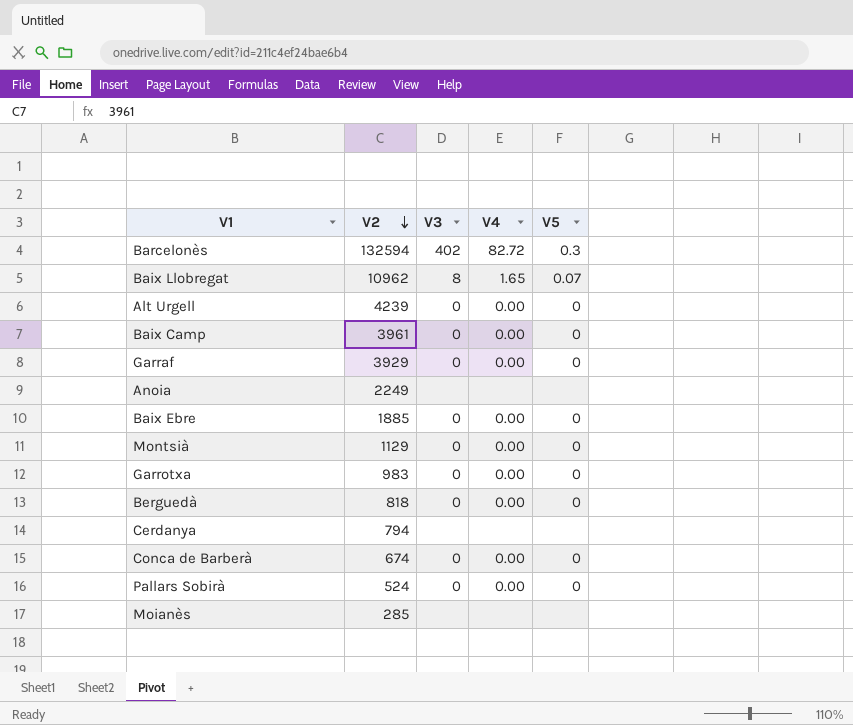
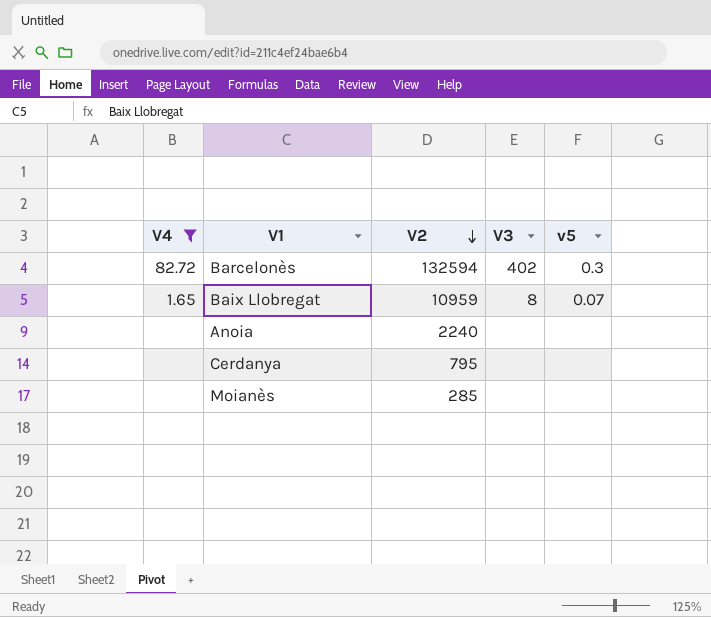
filter: none -> V4 != 0.00
column V4 | position: 4 -> 1
column name: V5 -> v5
Baix Llobregat | V2: 10962 -> 10959
Anoia | V2: 2249 -> 2240
Cerdanya | V2: 794 -> 795

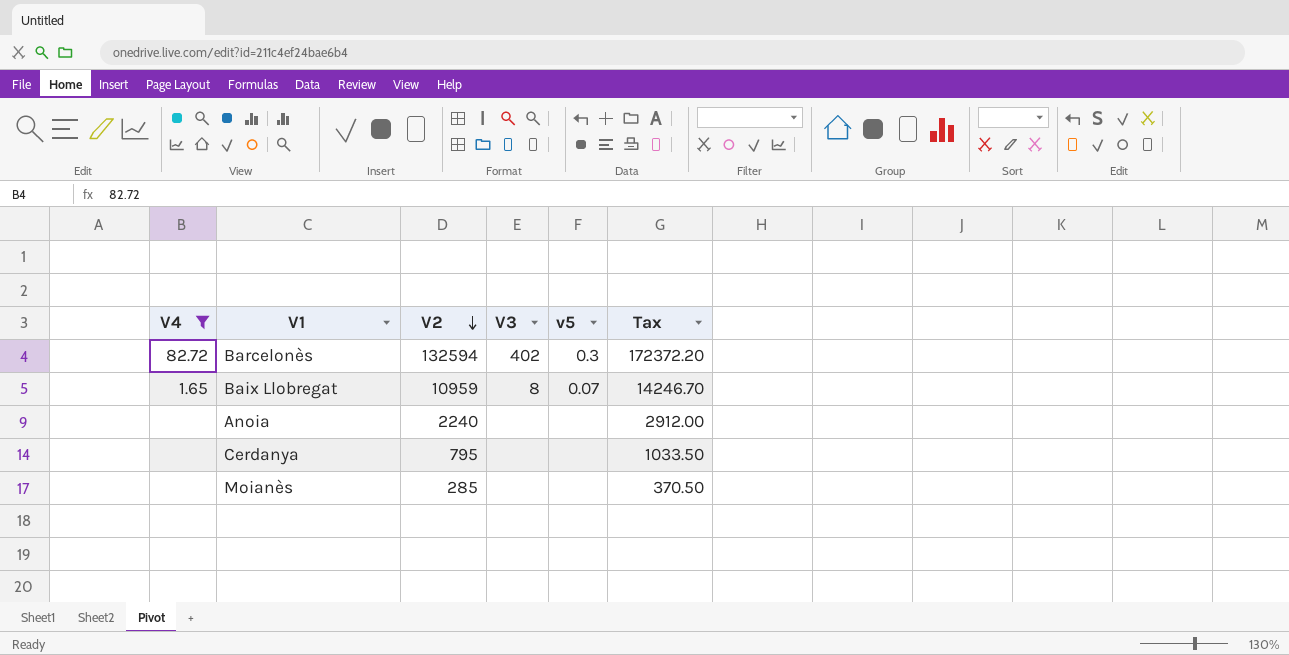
column Tax | formula: none -> [V2] * 1.3

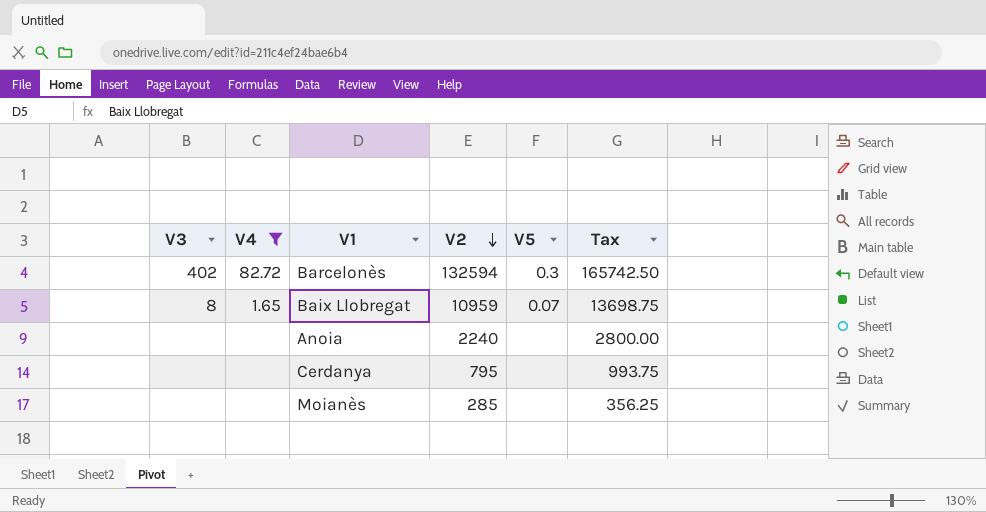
column V3 | position: 4 -> 1
column name: v5 -> V5
column Tax | formula: [V2] * 1.3 -> [V2] * 1.25

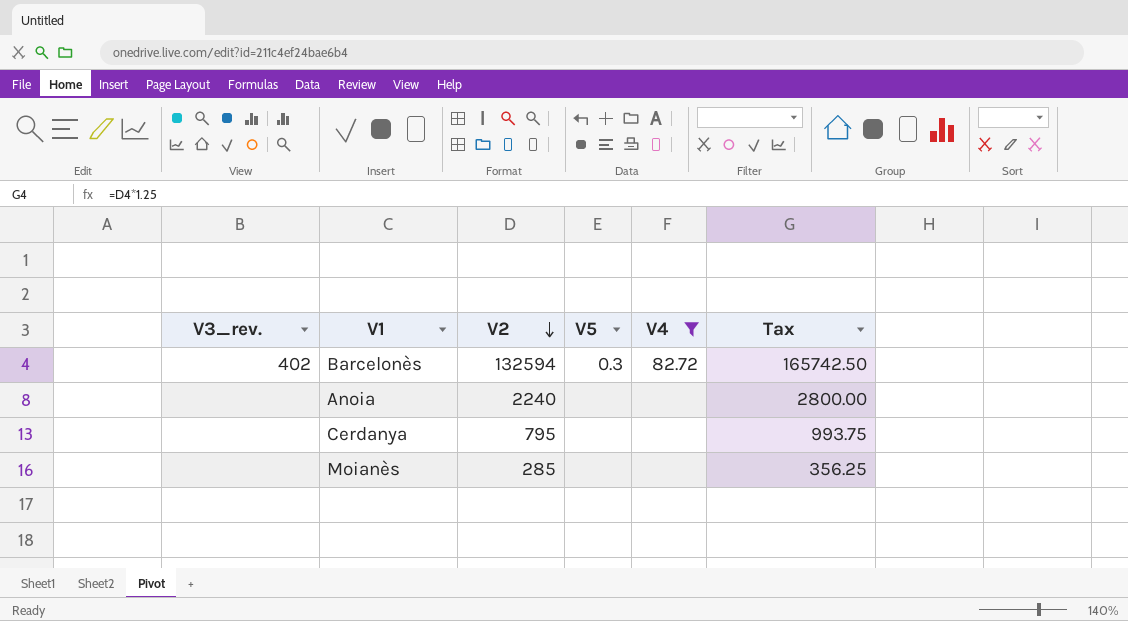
column name: V3 -> V3_rev.
column V4 | position: 2 -> 5
row Baix Llobregat: 8 | 1.65 | 10959 | 0.07 | 13698.75 -> none

